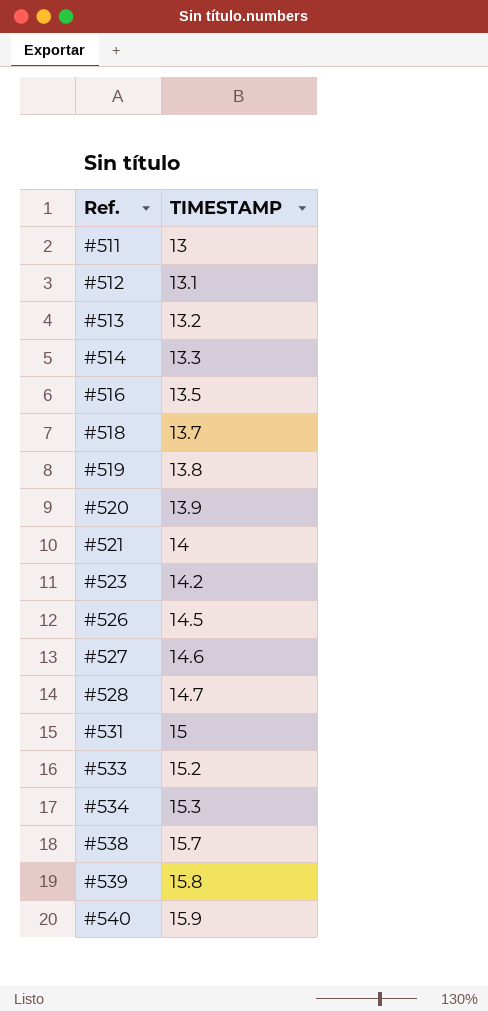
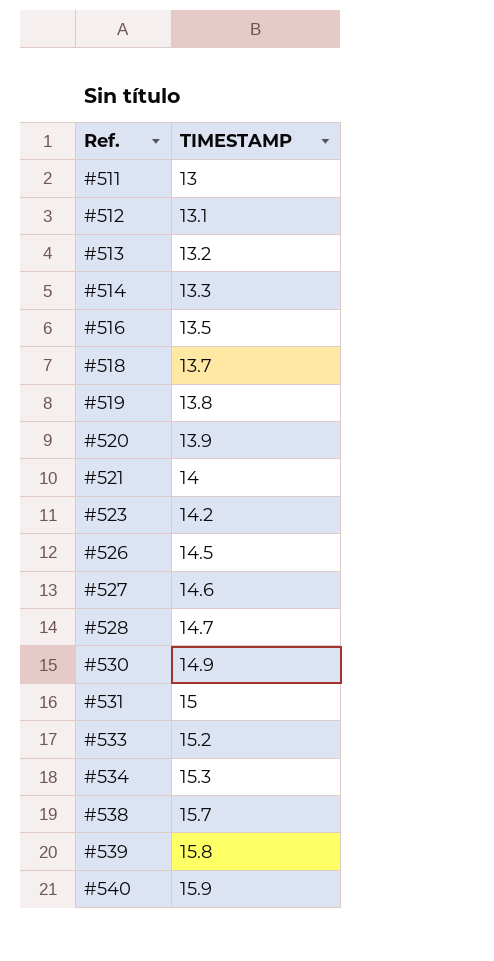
row #530: none -> 14.9

